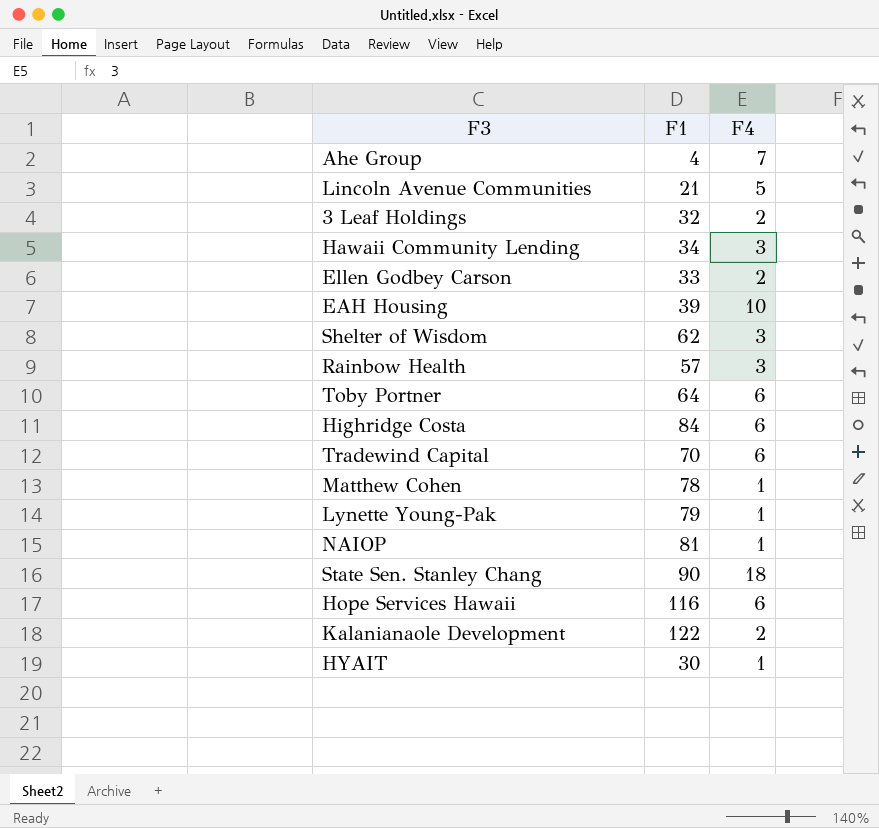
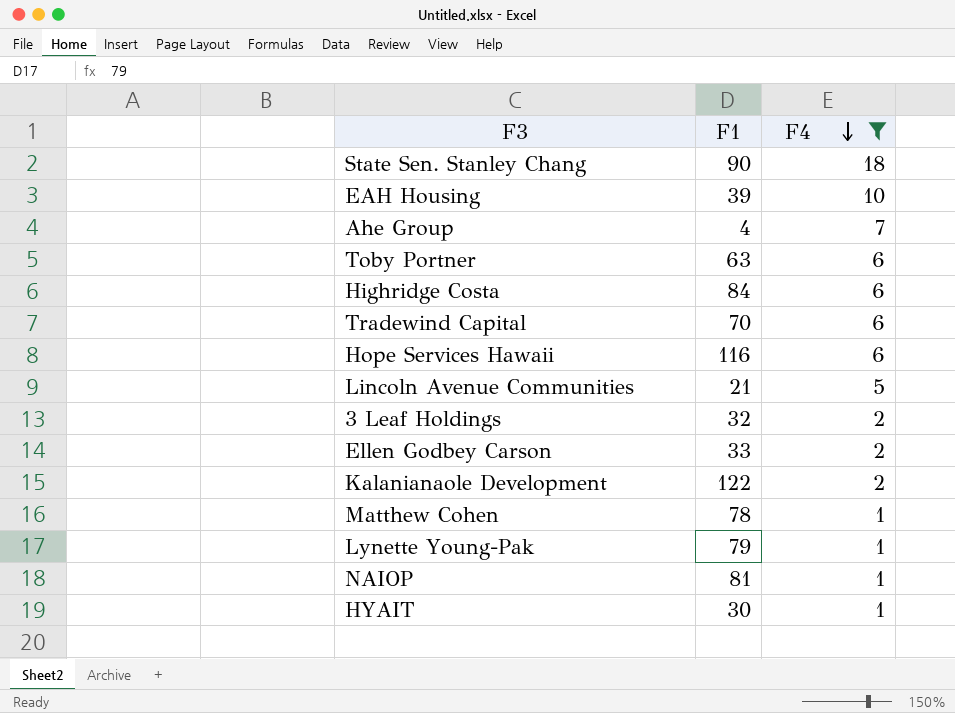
filter: none -> F4 != 3
row order: none -> F4 descending
Toby Portner | F1: 64 -> 63

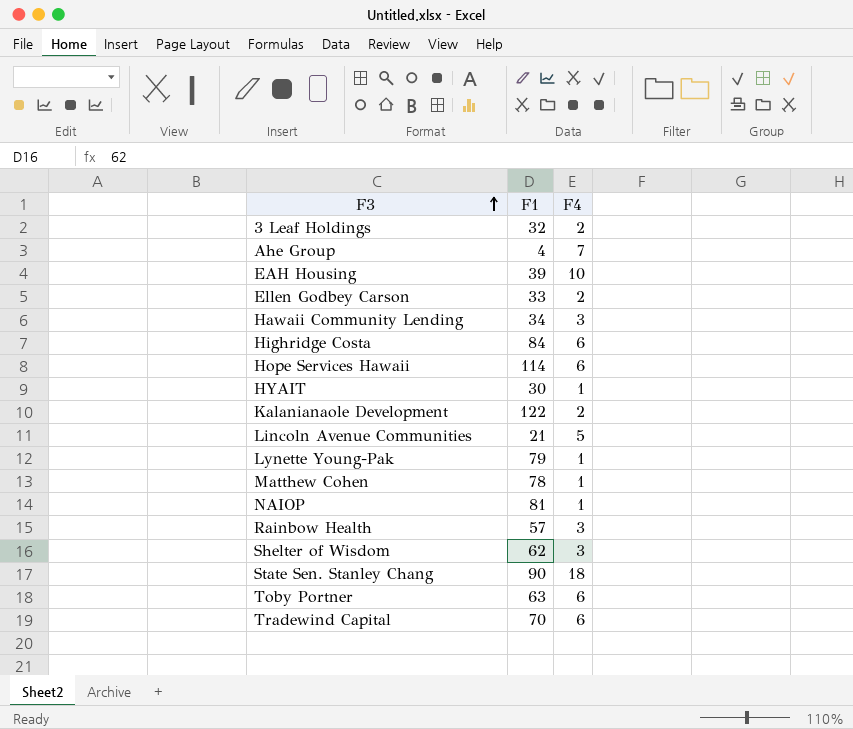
filter: F4 != 3 -> none
row order: F4 descending -> F3 ascending
Hope Services Hawaii | F1: 116 -> 114

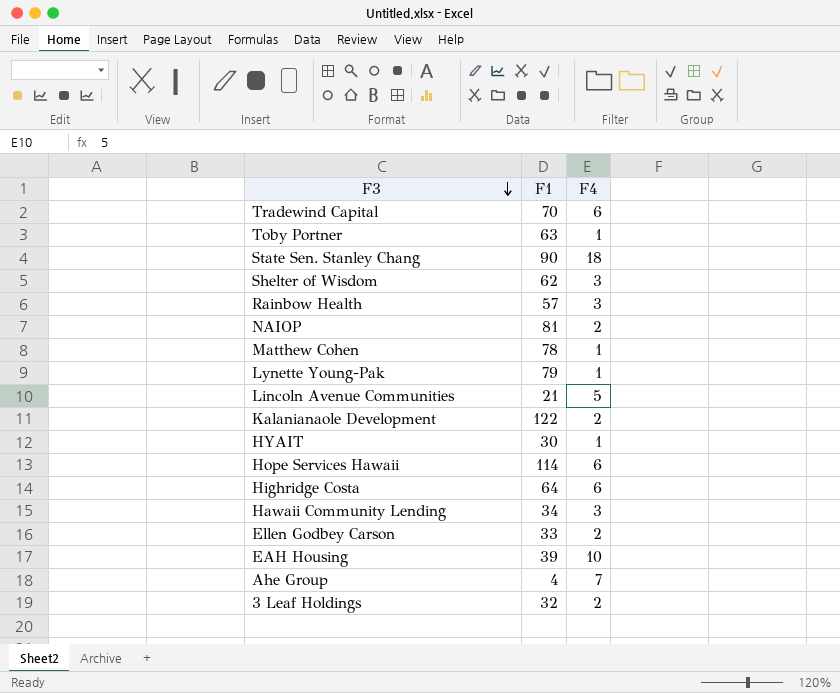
row order: F3 ascending -> F3 descending
Toby Portner | F4: 6 -> 1
NAIOP | F4: 1 -> 2
Highridge Costa | F1: 84 -> 64

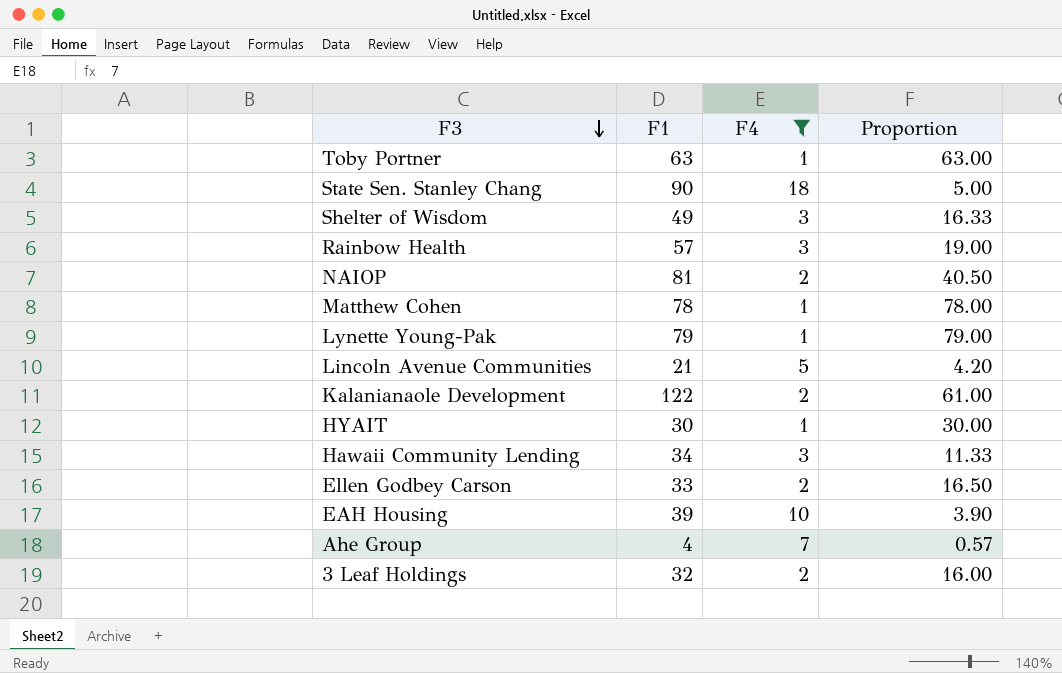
filter: none -> F4 != 6
column Proportion | formula: none -> [F1] / [F4]
Shelter of Wisdom | F1: 62 -> 49

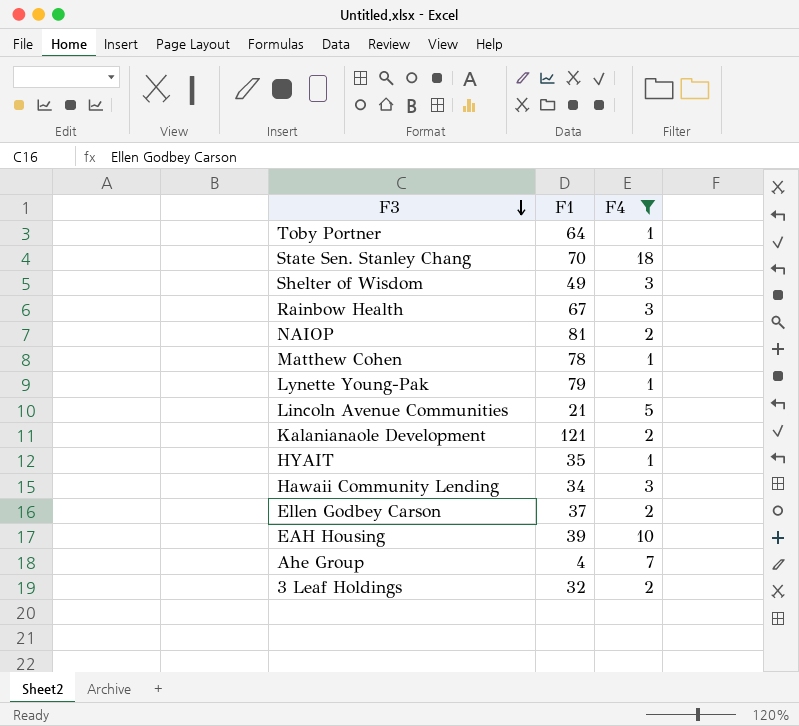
column Proportion | formula: [F1] / [F4] -> none
Toby Portner | F1: 63 -> 64
State Sen. Stanley Chang | F1: 90 -> 70
Rainbow Health | F1: 57 -> 67
Kalanianaole Development | F1: 122 -> 121
HYAIT | F1: 30 -> 35
Ellen Godbey Carson | F1: 33 -> 37

